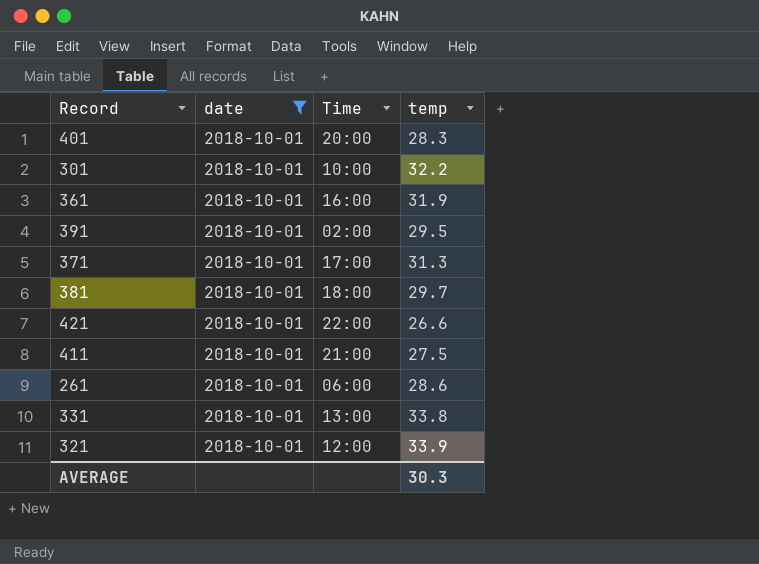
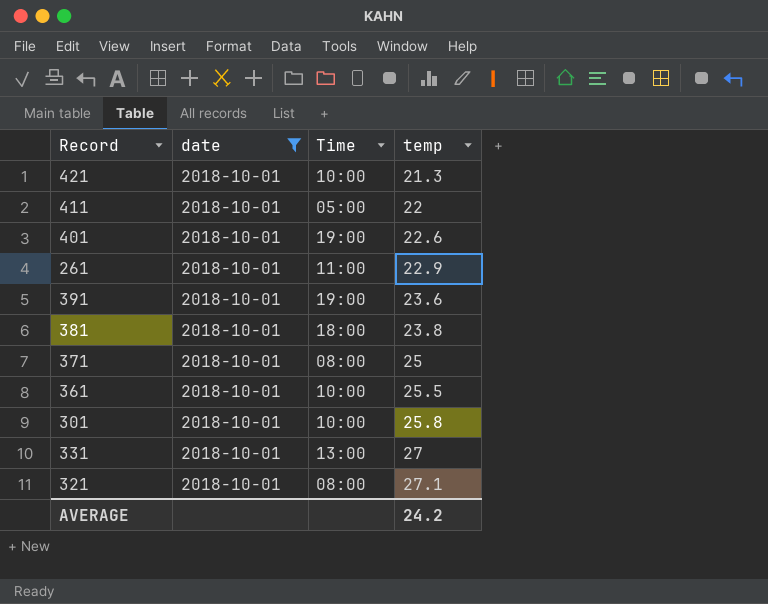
row order: none -> temp ascending
421 | Time: 22:00 -> 10:00
421 | temp: 26.6 -> 21.3
411 | Time: 21:00 -> 05:00
411 | temp: 27.5 -> 22
401 | Time: 20:00 -> 19:00
401 | temp: 28.3 -> 22.6
261 | Time: 06:00 -> 11:00
261 | temp: 28.6 -> 22.9
391 | Time: 02:00 -> 19:00
391 | temp: 29.5 -> 23.6
381 | temp: 29.7 -> 23.8
371 | Time: 17:00 -> 08:00
371 | temp: 31.3 -> 25
361 | Time: 16:00 -> 10:00
361 | temp: 31.9 -> 25.5
301 | temp: 32.2 -> 25.8
331 | temp: 33.8 -> 27
321 | Time: 12:00 -> 08:00
321 | temp: 33.9 -> 27.1
AVERAGE | temp: 30.3 -> 24.2

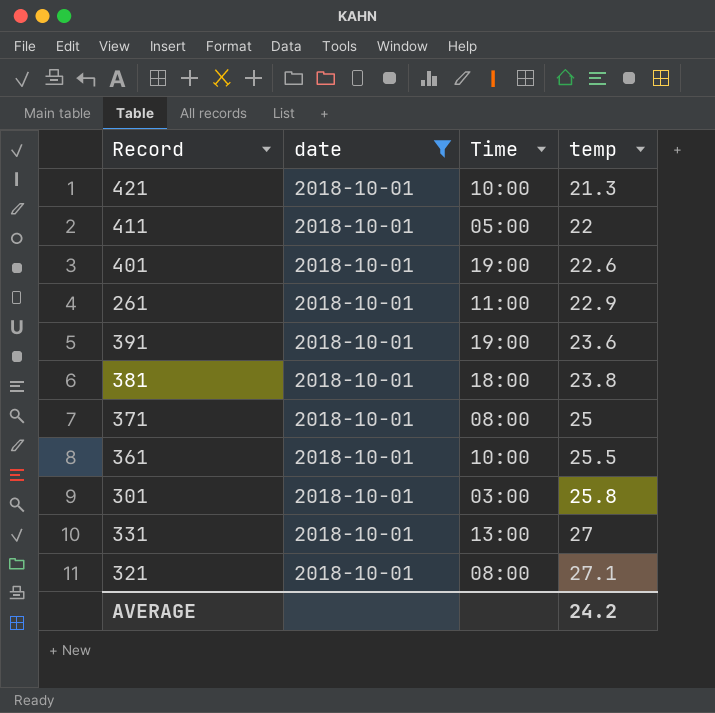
301 | Time: 10:00 -> 03:00

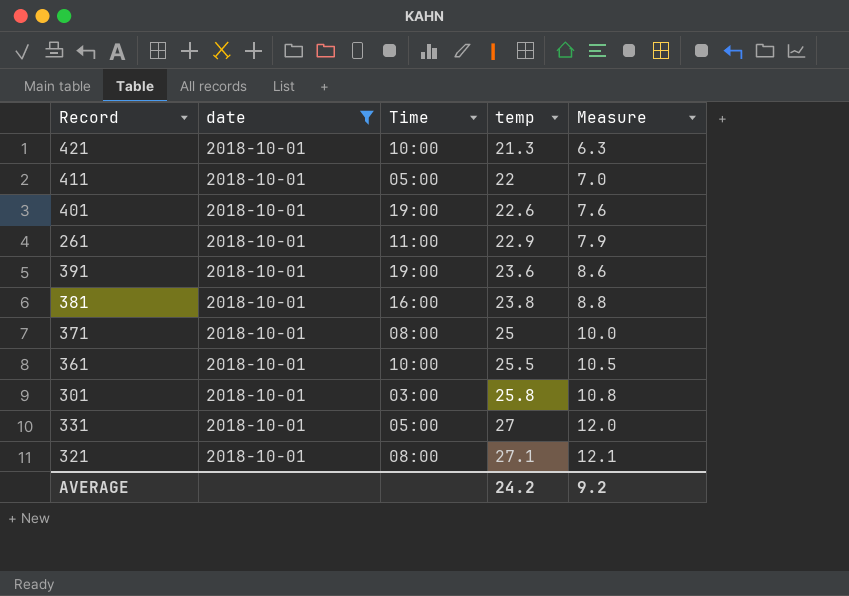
column Measure | formula: none -> [temp] - 15
381 | Time: 18:00 -> 16:00
331 | Time: 13:00 -> 05:00

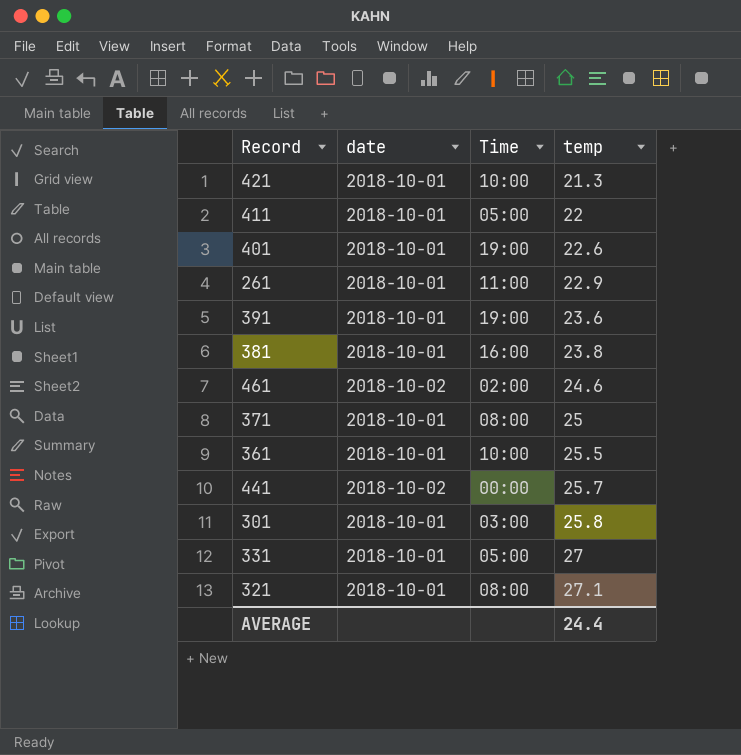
filter: date = 2018-10-01 -> none
column Measure | formula: [temp] - 15 -> none
AVERAGE | temp: 24.2 -> 24.4

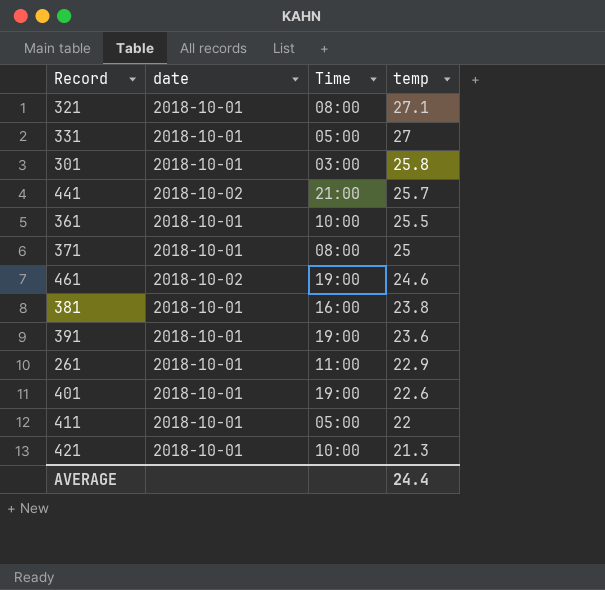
row order: temp ascending -> temp descending
441 | Time: 00:00 -> 21:00
461 | Time: 02:00 -> 19:00

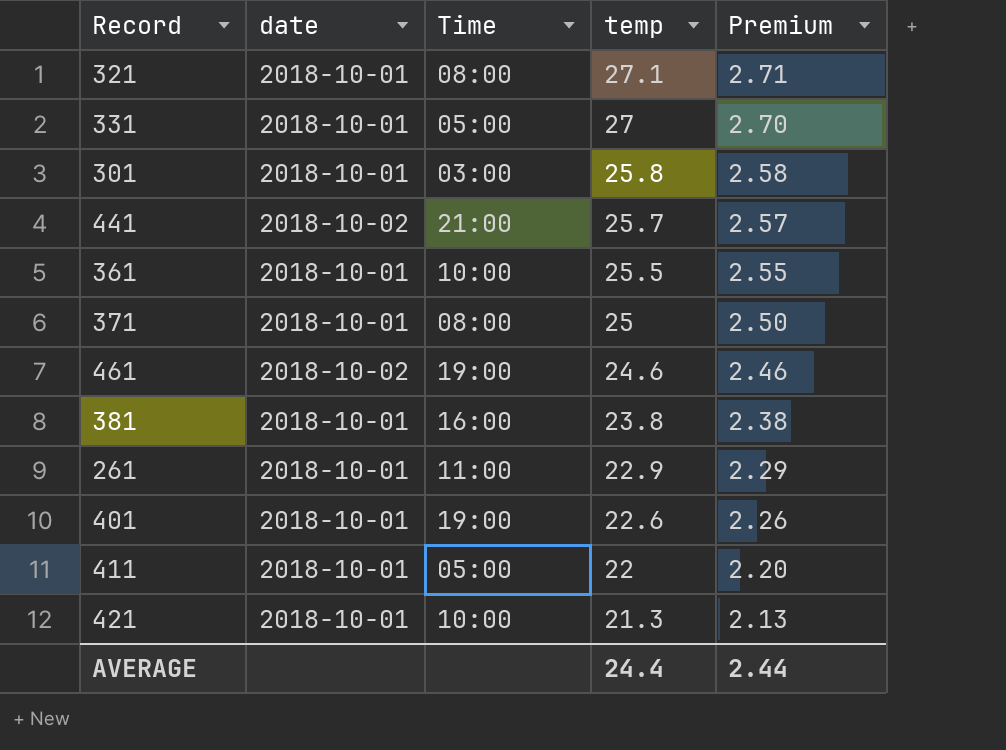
column Premium | formula: none -> [temp] * 0.1
row 391: 2018-10-01 | 19:00 | 23.6 -> none

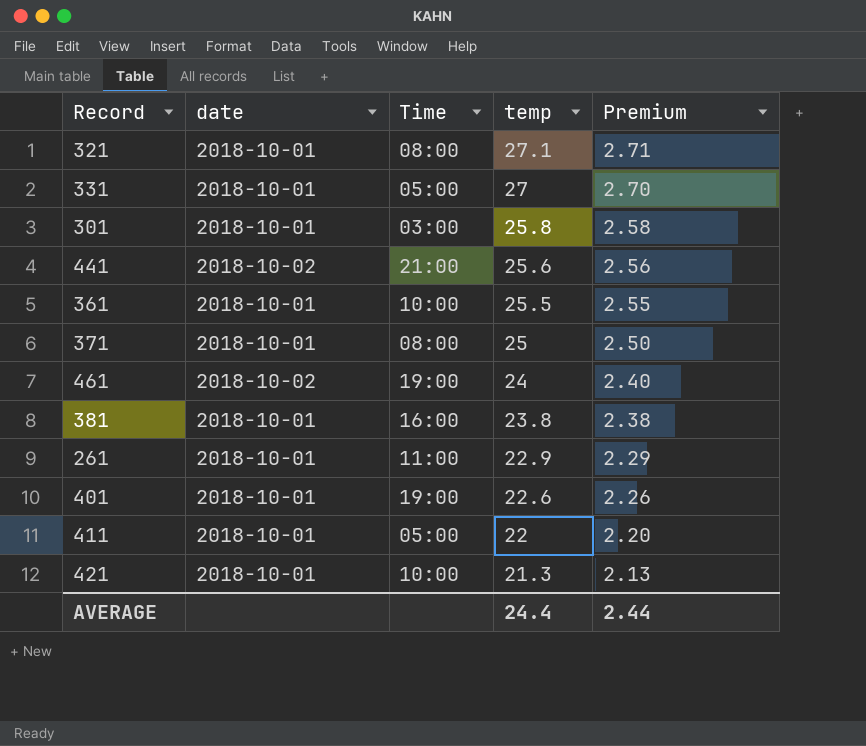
441 | temp: 25.7 -> 25.6
441 | Premium: 2.57 -> 2.56
461 | temp: 24.6 -> 24
461 | Premium: 2.46 -> 2.40

